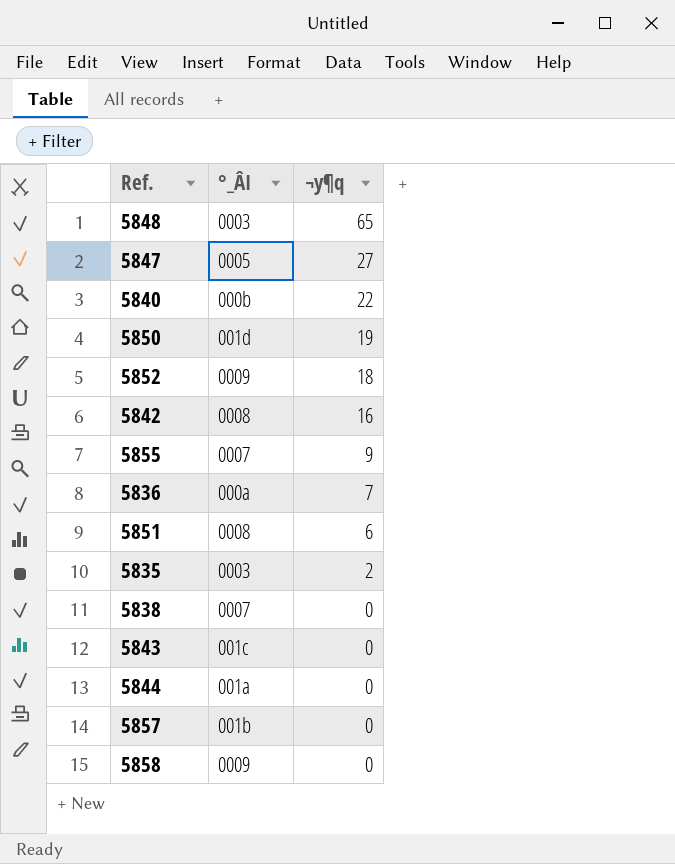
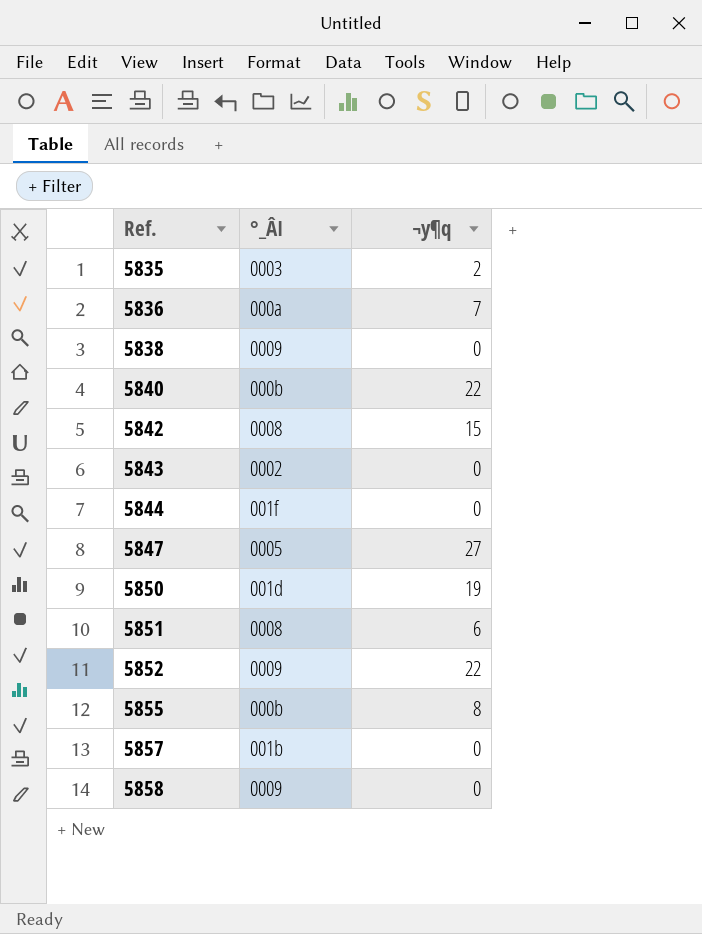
row order: ¬y¶q descending -> Ref. ascending
row 5848: 0003 | 65 -> none
5838 | °_ÂI: 0007 -> 0009
5842 | ¬y¶q: 16 -> 15
5843 | °_ÂI: 001c -> 0002
5844 | °_ÂI: 001a -> 001f
5852 | ¬y¶q: 18 -> 22
5855 | °_ÂI: 0007 -> 000b
5855 | ¬y¶q: 9 -> 8

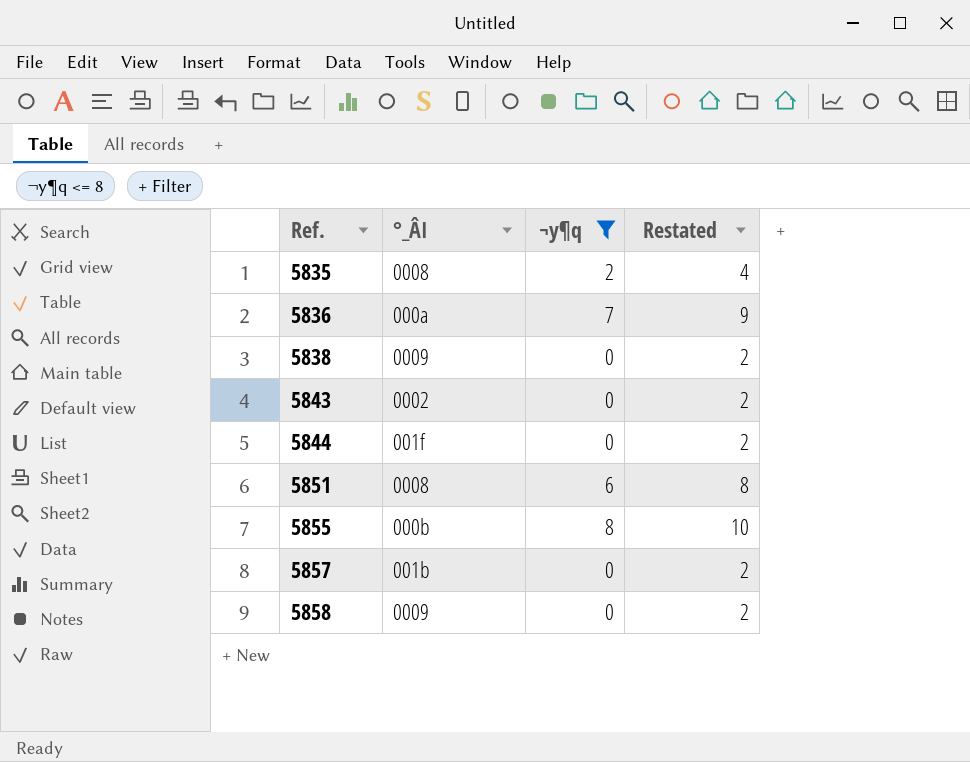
filter: none -> ¬y¶q <= 8
column Restated | formula: none -> [¬y¶q] + 2
5835 | °_ÂI: 0003 -> 0008

